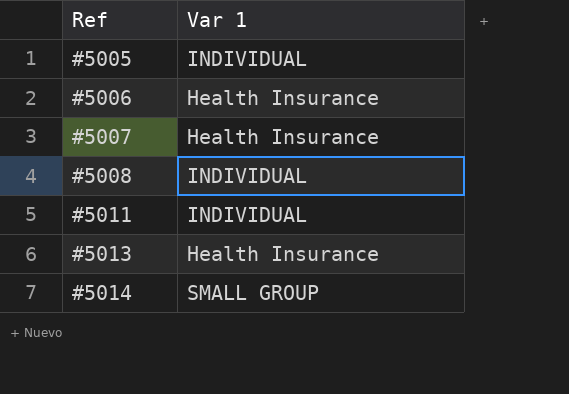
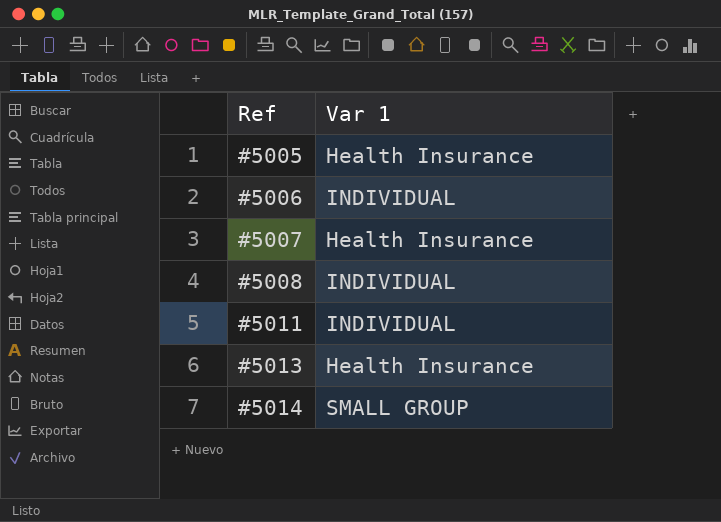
#5005 | Var 1: INDIVIDUAL -> Health Insurance
#5006 | Var 1: Health Insurance -> INDIVIDUAL

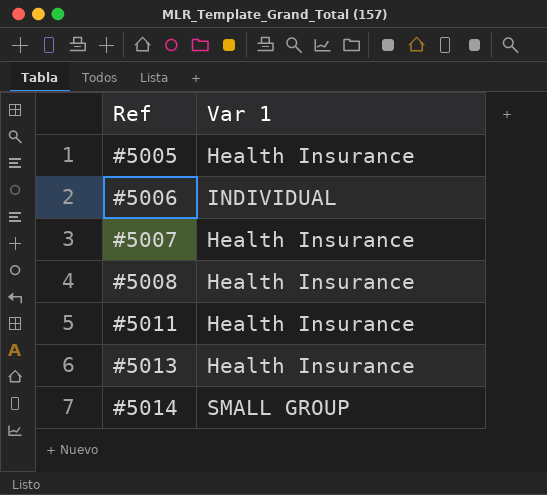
#5008 | Var 1: INDIVIDUAL -> Health Insurance
#5011 | Var 1: INDIVIDUAL -> Health Insurance

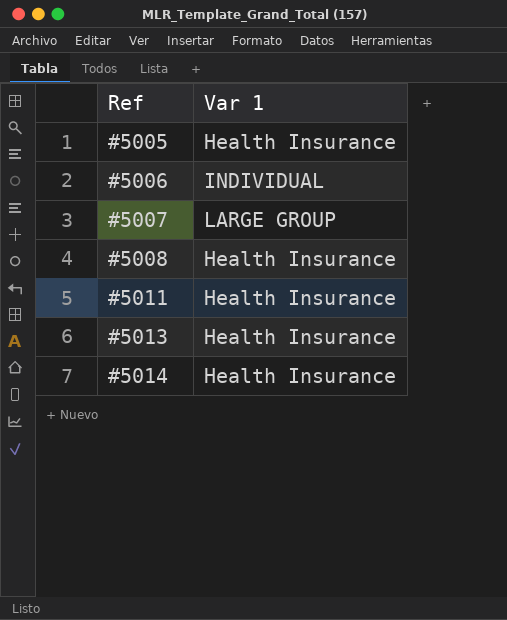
#5007 | Var 1: Health Insurance -> LARGE GROUP
#5014 | Var 1: SMALL GROUP -> Health Insurance

